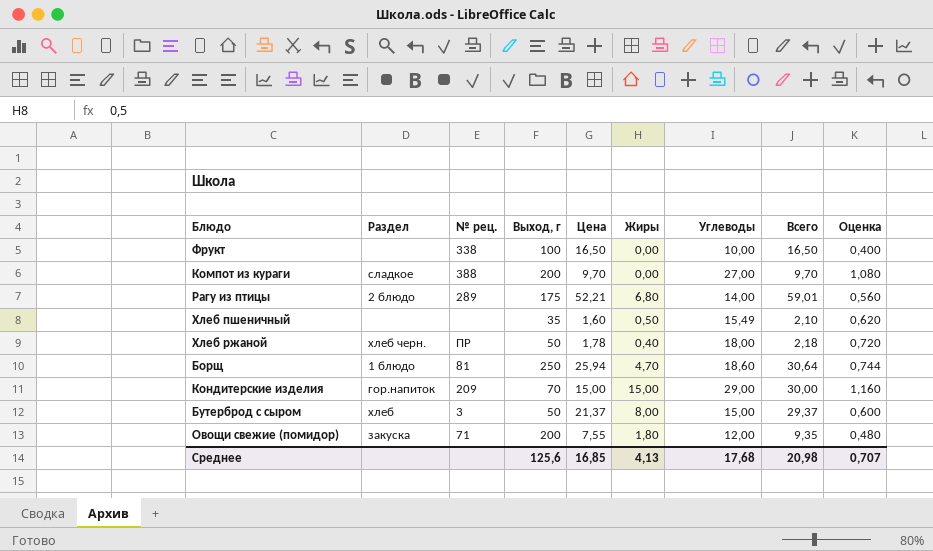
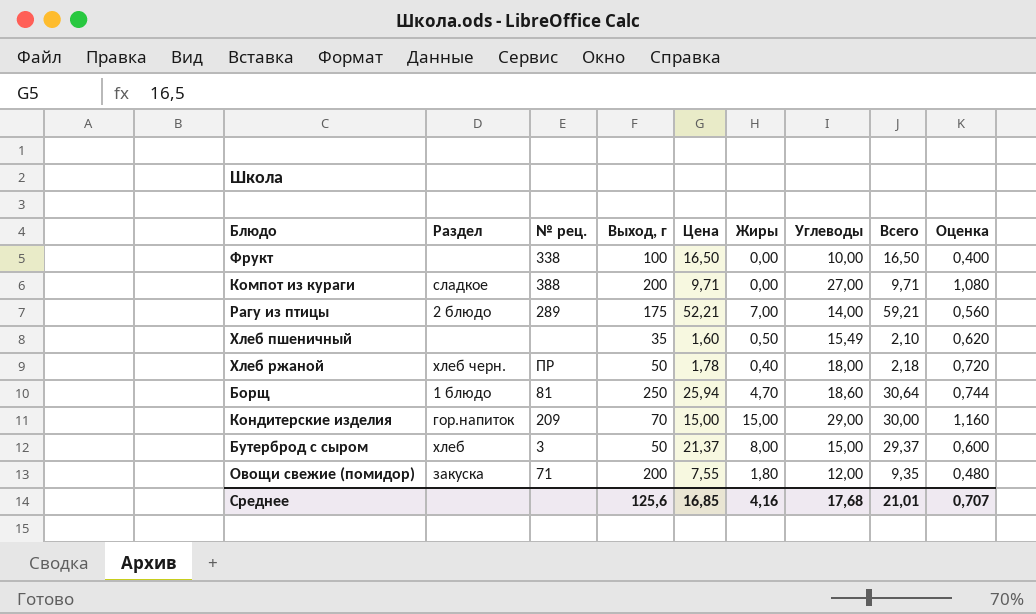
Компот из кураги | Цена: 9,70 -> 9,71
Компот из кураги | Всего: 9,70 -> 9,71
Рагу из птицы | Жиры: 6,80 -> 7,00
Рагу из птицы | Всего: 59,01 -> 59,21
Среднее | Жиры: 4,13 -> 4,16
Среднее | Всего: 20,98 -> 21,01

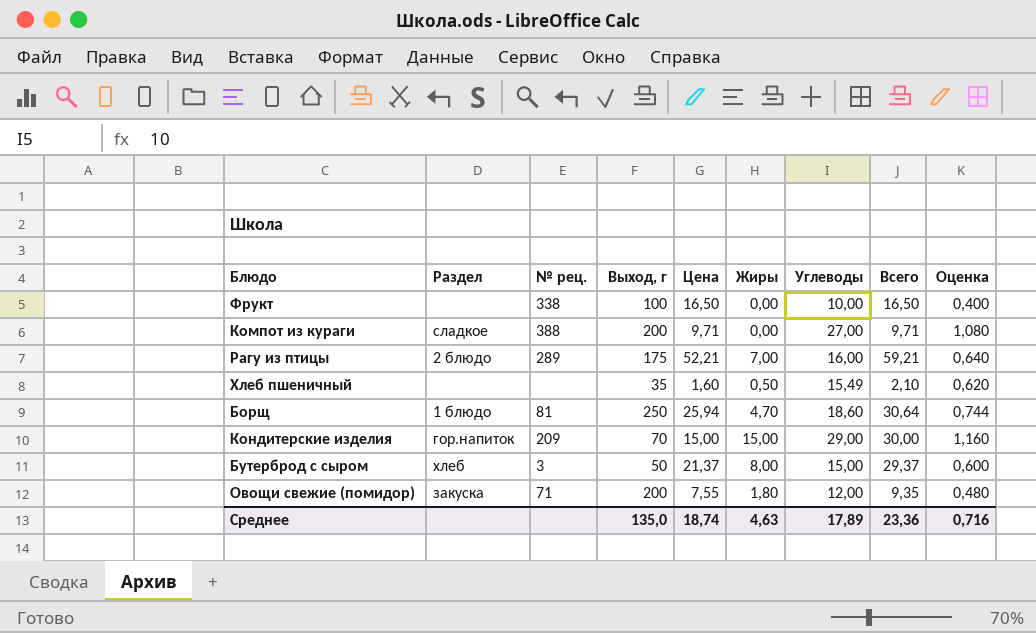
row Хлеб ржаной: хлеб черн. | ПР | 50 | 1,78 | 0,40 | 18,00 | 2,18 | 0,720 -> none
Рагу из птицы | Углеводы: 14,00 -> 16,00
Рагу из птицы | Оценка: 0,560 -> 0,640
Среднее | Выход, г: 125,6 -> 135,0
Среднее | Цена: 16,85 -> 18,74
Среднее | Жиры: 4,16 -> 4,63
Среднее | Углеводы: 17,68 -> 17,89
Среднее | Всего: 21,01 -> 23,36
Среднее | Оценка: 0,707 -> 0,716

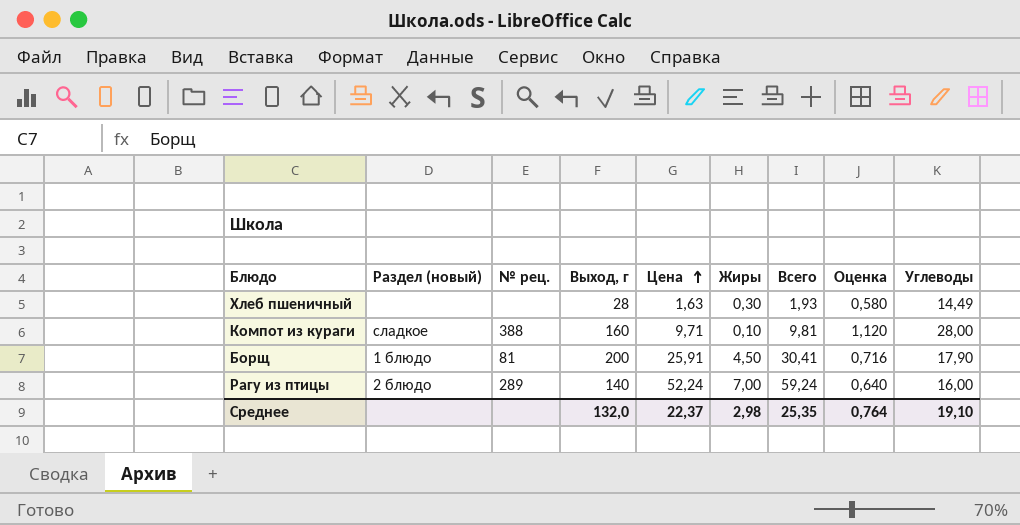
row order: none -> Цена ascending
column name: Раздел -> Раздел (новый)
column Углеводы | position: 7 -> 9
row Фрукт: none | 338 | 100 | 16,50 | 0,00 | 10,00 | 16,50 | 0,400 -> none
row Кондитерские изделия: гор.напиток | 209 | 70 | 15,00 | 15,00 | 29,00 | 30,00 | 1,160 -> none
row Бутерброд с сыром: хлеб | 3 | 50 | 21,37 | 8,00 | 15,00 | 29,37 | 0,600 -> none
row Овощи свежие (помидор): закуска | 71 | 200 | 7,55 | 1,80 | 12,00 | 9,35 | 0,480 -> none
Хлеб пшеничный | Выход, г: 35 -> 28
Хлеб пшеничный | Цена: 1,60 -> 1,63
Хлеб пшеничный | Жиры: 0,50 -> 0,30
Хлеб пшеничный | Всего: 2,10 -> 1,93
Хлеб пшеничный | Оценка: 0,620 -> 0,580
Хлеб пшеничный | Углеводы: 15,49 -> 14,49
Компот из кураги | Выход, г: 200 -> 160
Компот из кураги | Жиры: 0,00 -> 0,10
Компот из кураги | Всего: 9,71 -> 9,81
Компот из кураги | Оценка: 1,080 -> 1,120
Компот из кураги | Углеводы: 27,00 -> 28,00
Борщ | Выход, г: 250 -> 200
Борщ | Цена: 25,94 -> 25,91
Борщ | Жиры: 4,70 -> 4,50
Борщ | Всего: 30,64 -> 30,41
Борщ | Оценка: 0,744 -> 0,716
Борщ | Углеводы: 18,60 -> 17,90
Рагу из птицы | Выход, г: 175 -> 140
Рагу из птицы | Цена: 52,21 -> 52,24
Рагу из птицы | Всего: 59,21 -> 59,24
Среднее | Выход, г: 135,0 -> 132,0
Среднее | Цена: 18,74 -> 22,37
Среднее | Жиры: 4,63 -> 2,98
Среднее | Всего: 23,36 -> 25,35
Среднее | Оценка: 0,716 -> 0,764
Среднее | Углеводы: 17,89 -> 19,10

